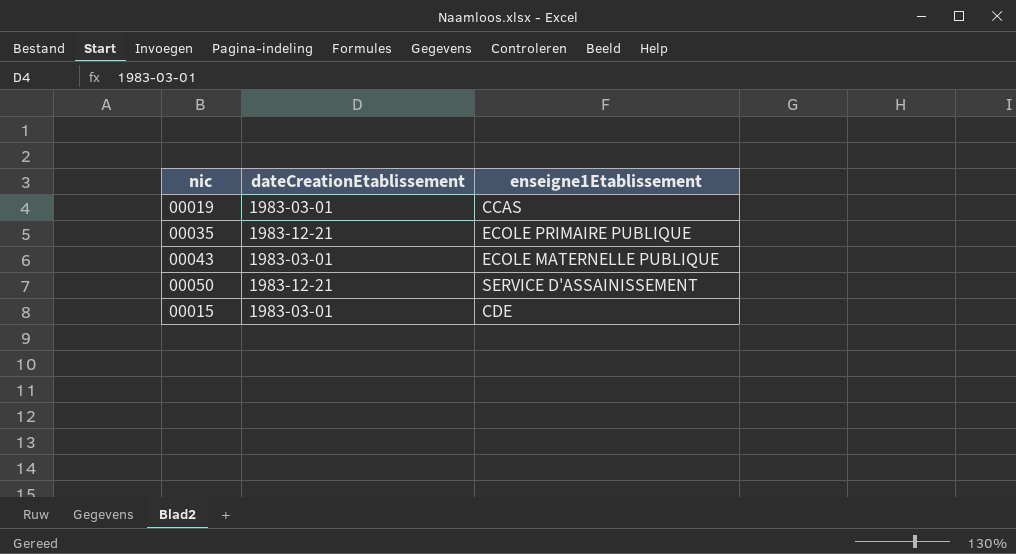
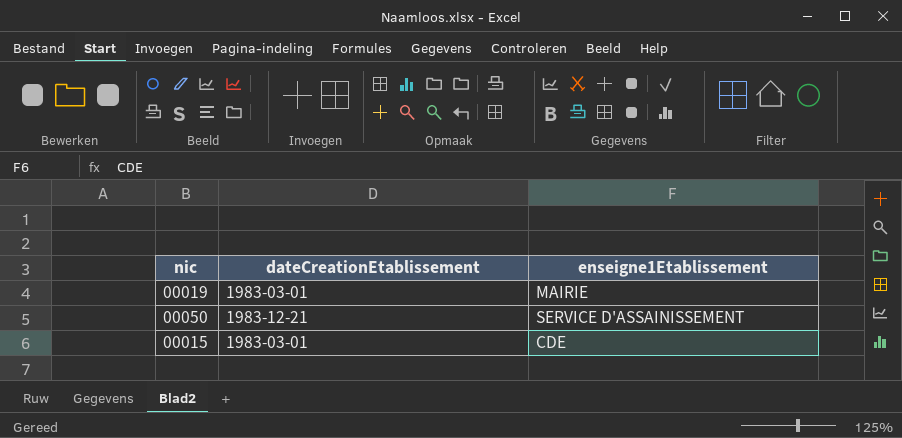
row 00035: 1983-12-21 | ECOLE PRIMAIRE PUBLIQUE -> none
row 00043: 1983-03-01 | ECOLE MATERNELLE PUBLIQUE -> none
00019 | enseigne1Etablissement: CCAS -> MAIRIE

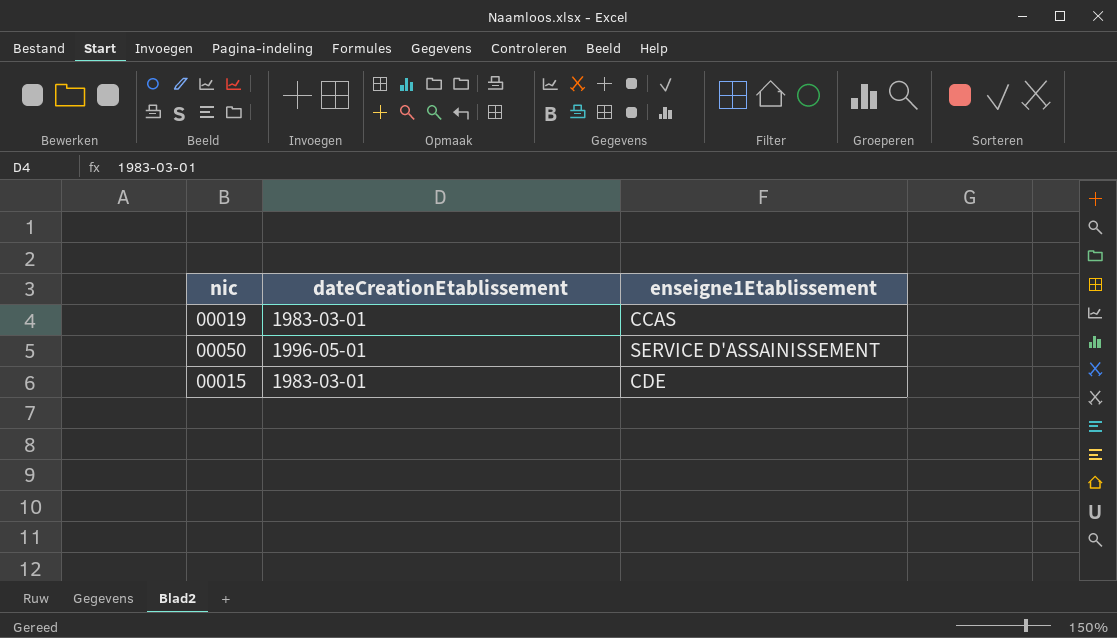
00019 | enseigne1Etablissement: MAIRIE -> CCAS
00050 | dateCreationEtablissement: 1983-12-21 -> 1996-05-01

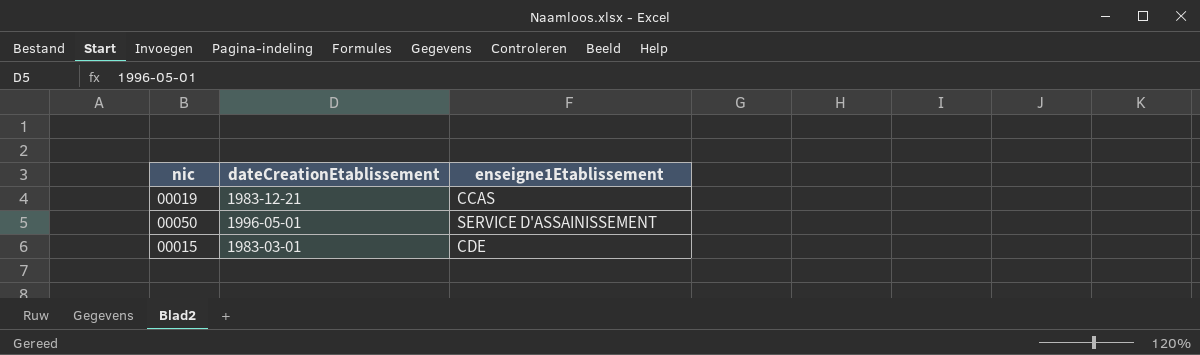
00019 | dateCreationEtablissement: 1983-03-01 -> 1983-12-21

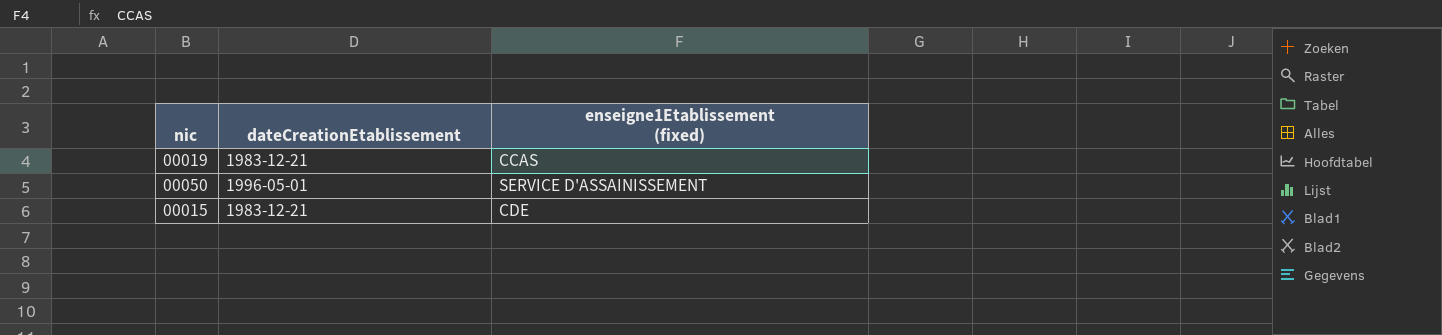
column name: enseigne1Etablissement -> enseigne1Etablissement (fixed)
00015 | dateCreationEtablissement: 1983-03-01 -> 1983-12-21

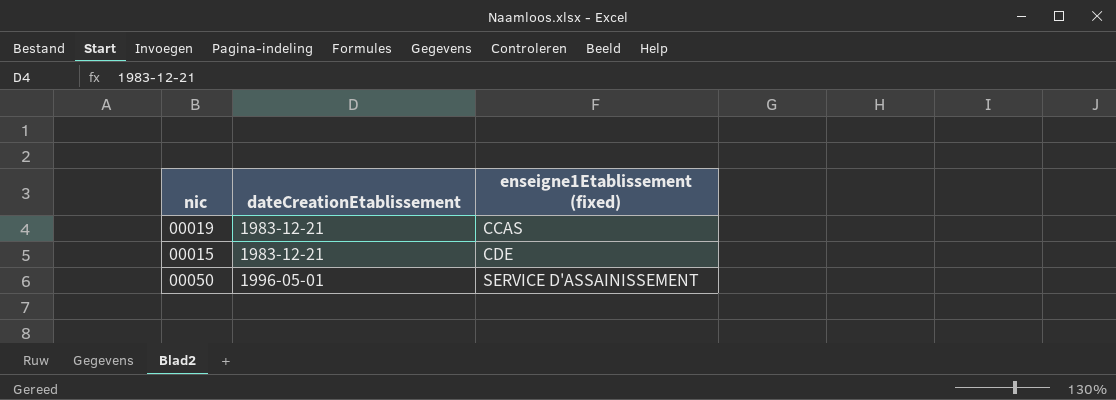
row order: none -> dateCreationEtablissement ascending

